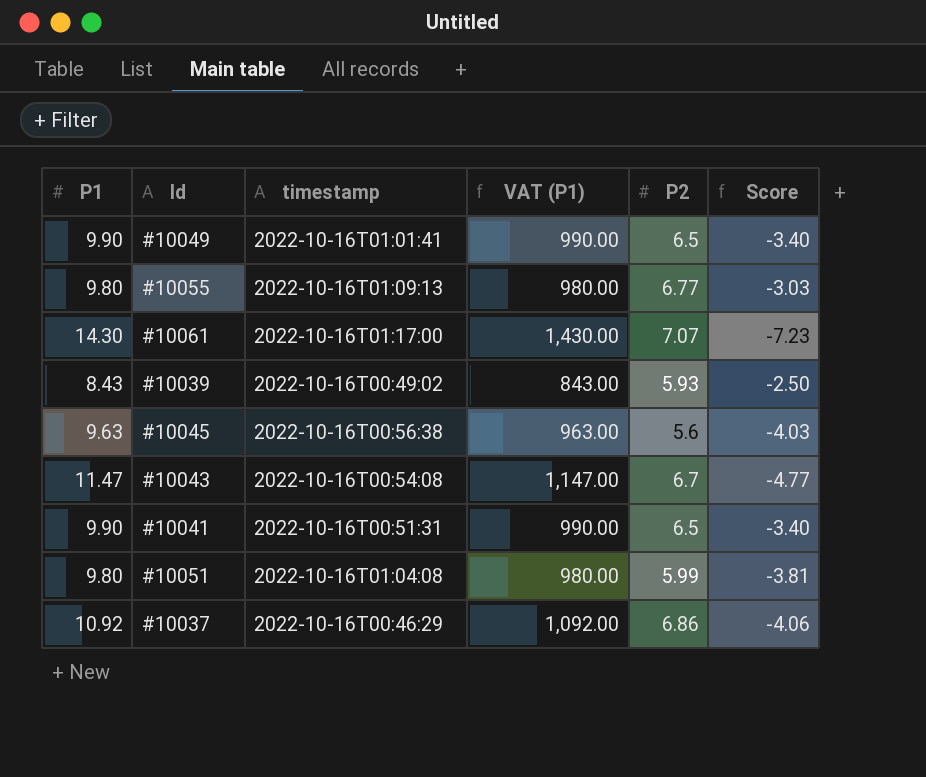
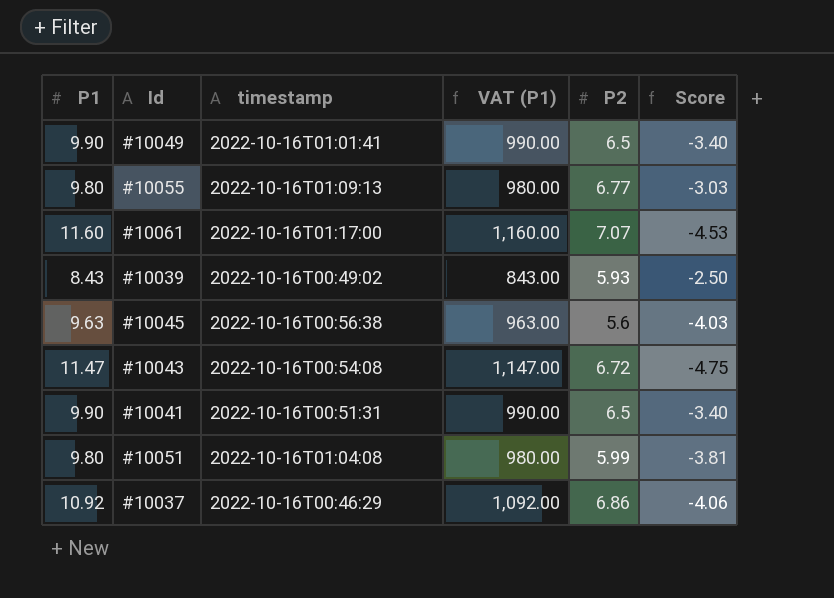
#10061 | P1: 14.30 -> 11.60
#10061 | VAT (P1): 1,430.00 -> 1,160.00
#10061 | Score: -7.23 -> -4.53
#10043 | P2: 6.7 -> 6.72
#10043 | Score: -4.77 -> -4.75

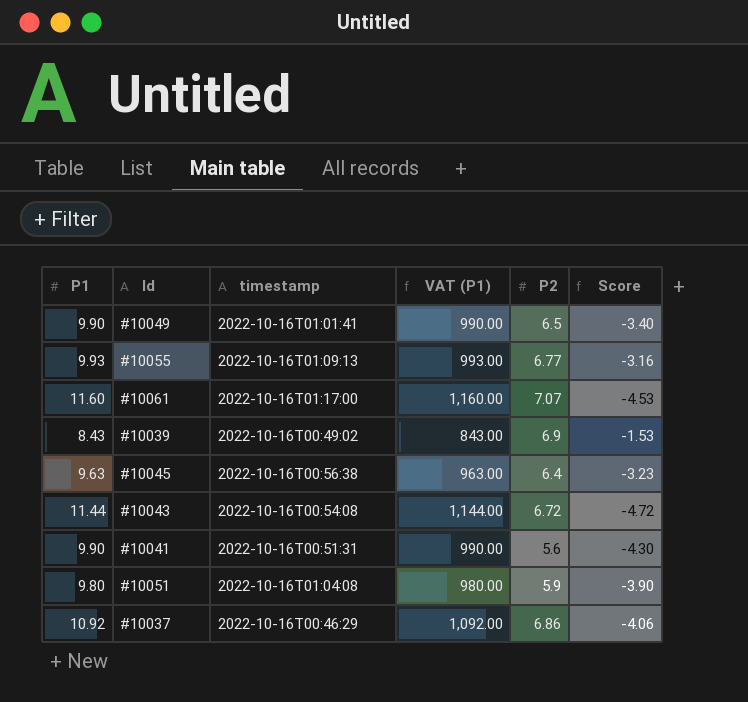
#10055 | P1: 9.80 -> 9.93
#10055 | VAT (P1): 980.00 -> 993.00
#10055 | Score: -3.03 -> -3.16
#10039 | P2: 5.93 -> 6.9
#10039 | Score: -2.50 -> -1.53
#10045 | P2: 5.6 -> 6.4
#10045 | Score: -4.03 -> -3.23
#10043 | P1: 11.47 -> 11.44
#10043 | VAT (P1): 1,147.00 -> 1,144.00
#10043 | Score: -4.75 -> -4.72
#10041 | P2: 6.5 -> 5.6
#10041 | Score: -3.40 -> -4.30
#10051 | P2: 5.99 -> 5.9
#10051 | Score: -3.81 -> -3.90

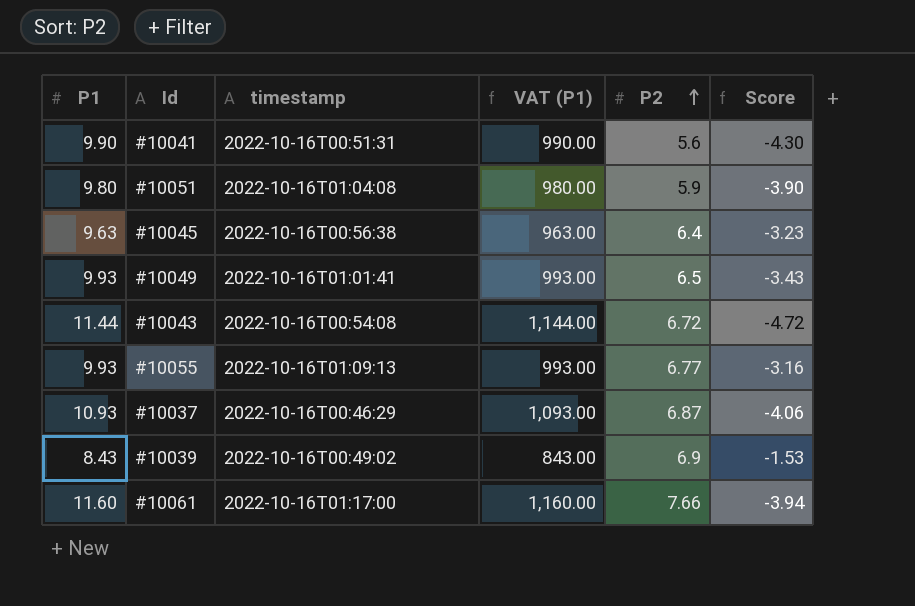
row order: none -> P2 ascending
#10049 | P1: 9.90 -> 9.93
#10049 | VAT (P1): 990.00 -> 993.00
#10049 | Score: -3.40 -> -3.43
#10037 | P1: 10.92 -> 10.93
#10037 | VAT (P1): 1,092.00 -> 1,093.00
#10037 | P2: 6.86 -> 6.87
#10061 | P2: 7.07 -> 7.66
#10061 | Score: -4.53 -> -3.94

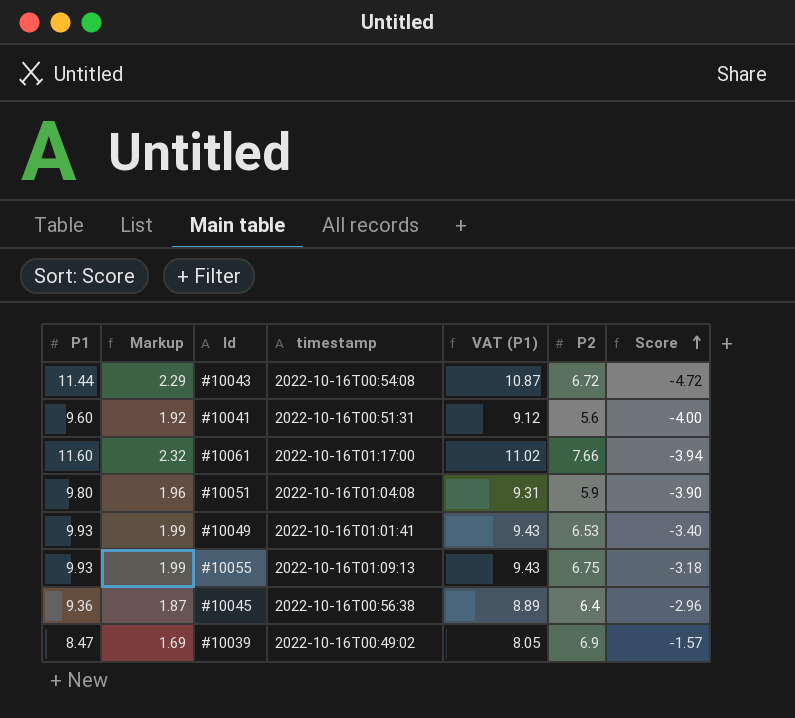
row order: P2 ascending -> Score ascending
column Markup | formula: none -> [P1] * 0.2
column VAT (P1) | formula: [P1] * 100 -> [P1] * 0.95
row #10037: 10.93 | 2022-10-16T00:46:29 | 1,093.00 | 6.87 | -4.06 -> none
#10041 | P1: 9.90 -> 9.60
#10041 | Score: -4.30 -> -4.00
#10049 | P2: 6.5 -> 6.53
#10049 | Score: -3.43 -> -3.40
#10055 | P2: 6.77 -> 6.75
#10055 | Score: -3.16 -> -3.18
#10045 | P1: 9.63 -> 9.36
#10045 | Score: -3.23 -> -2.96
#10039 | P1: 8.43 -> 8.47
#10039 | Score: -1.53 -> -1.57

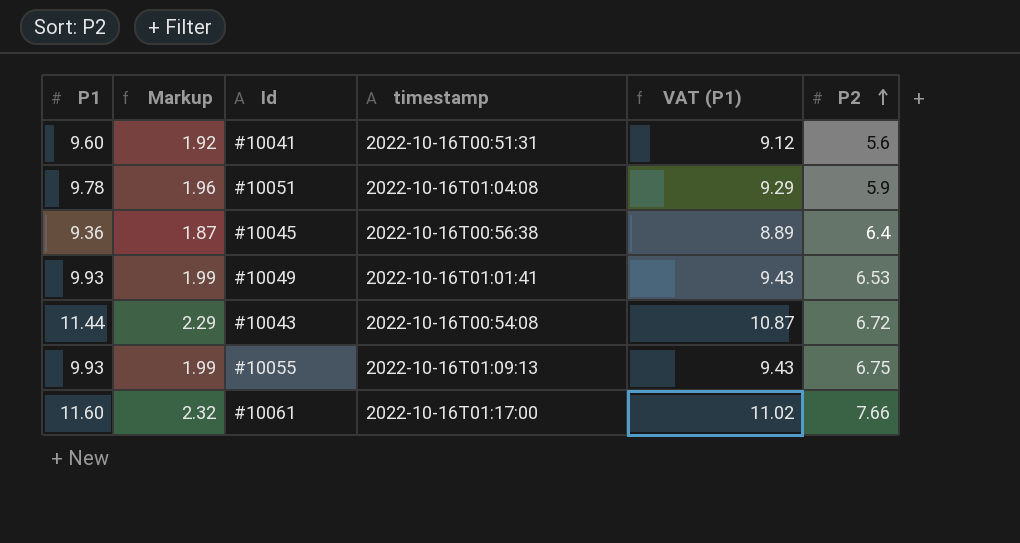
row order: Score ascending -> P2 ascending
column Score | formula: [P2] - [P1] -> none
row #10039: 8.47 | 1.69 | 2022-10-16T00:49:02 | 8.05 | 6.9 | -1.57 -> none
#10051 | P1: 9.80 -> 9.78
#10051 | VAT (P1): 9.31 -> 9.29

